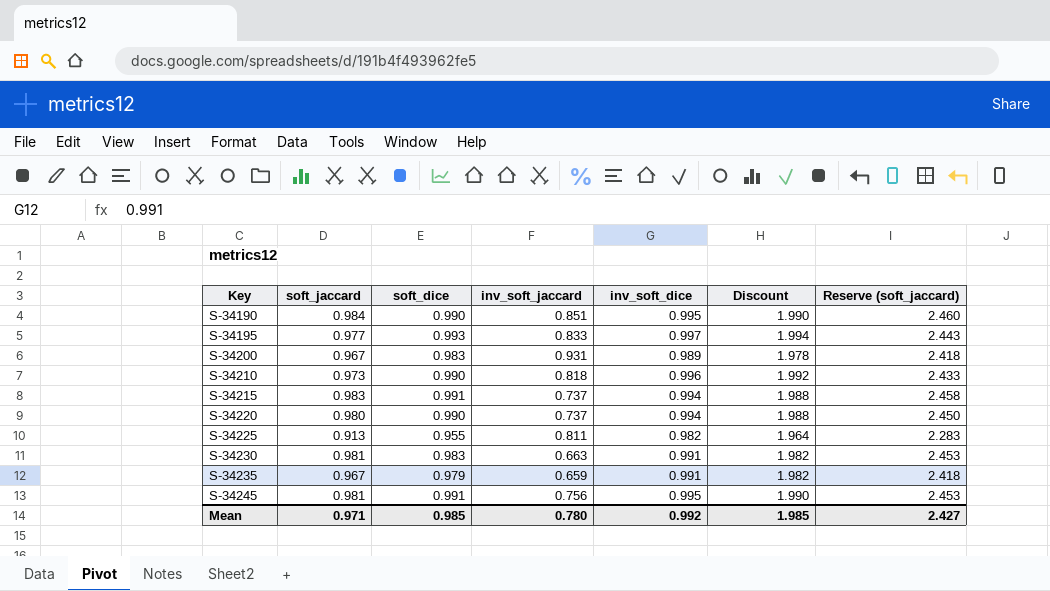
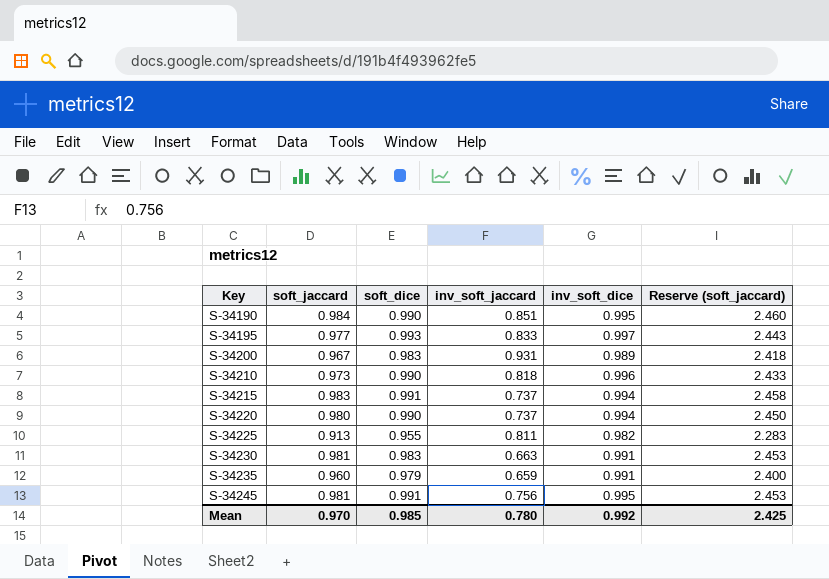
column Discount | formula: [inv_soft_dice] * 2 -> none
S-34235 | soft_jaccard: 0.967 -> 0.960
S-34235 | Reserve (soft_jaccard): 2.418 -> 2.400
Mean | soft_jaccard: 0.971 -> 0.970
Mean | Reserve (soft_jaccard): 2.427 -> 2.425

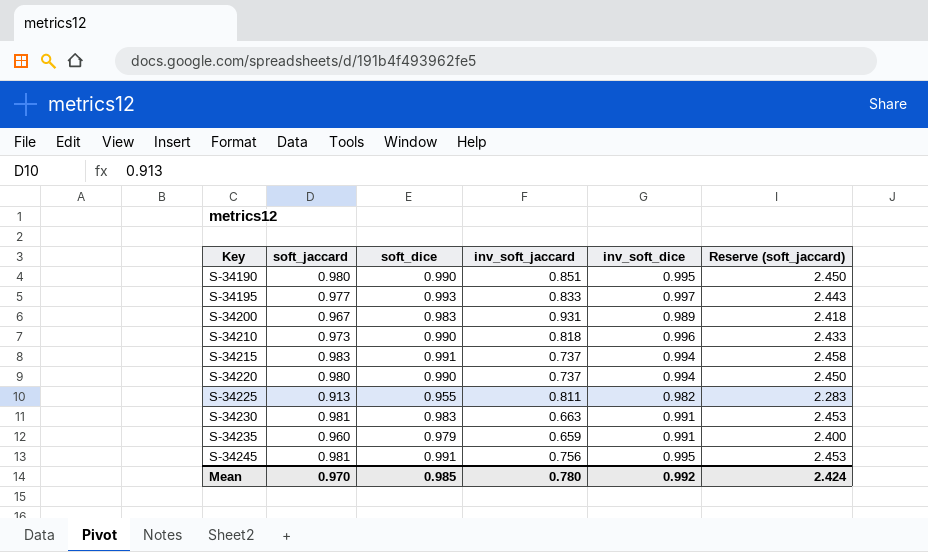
S-34190 | soft_jaccard: 0.984 -> 0.980
S-34190 | Reserve (soft_jaccard): 2.460 -> 2.450
Mean | Reserve (soft_jaccard): 2.425 -> 2.424

